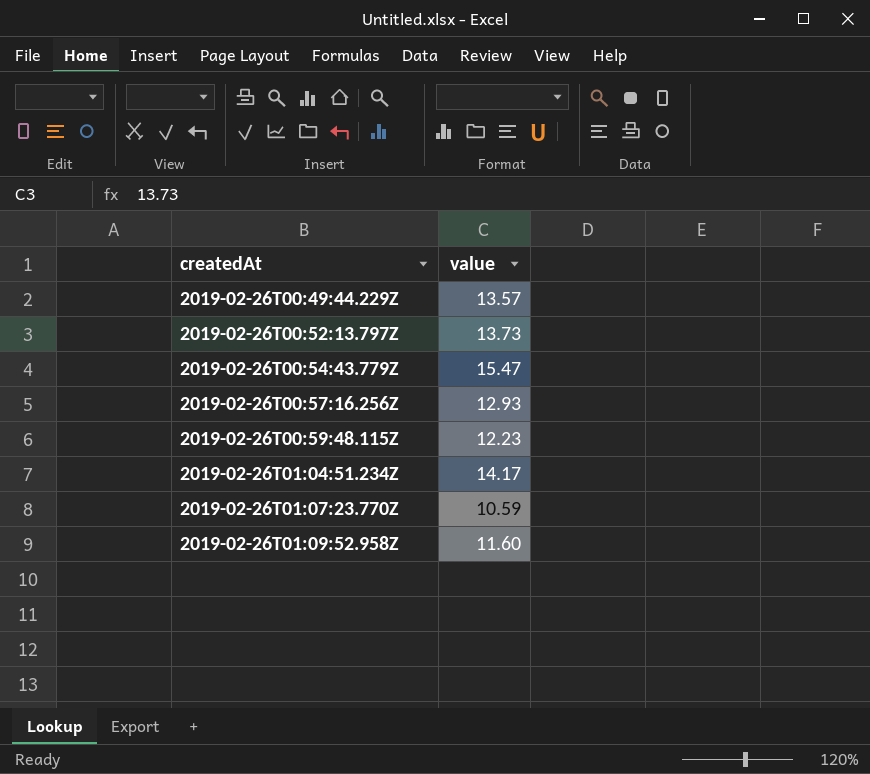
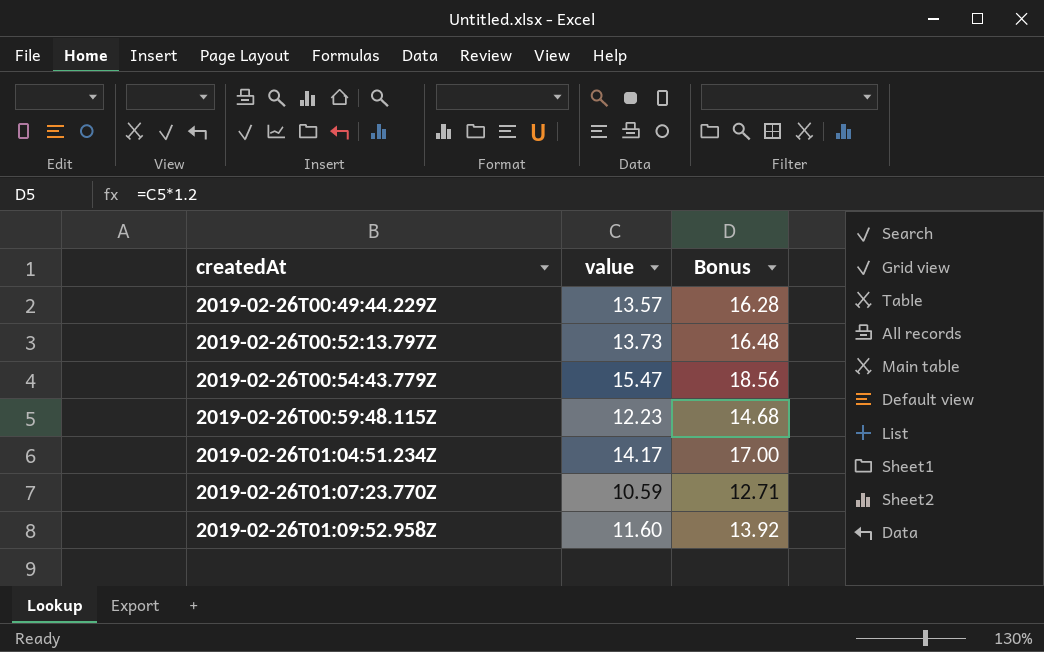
column Bonus | formula: none -> [value] * 1.2
row 2019-02-26T00:57:16.256Z: 12.93 -> none

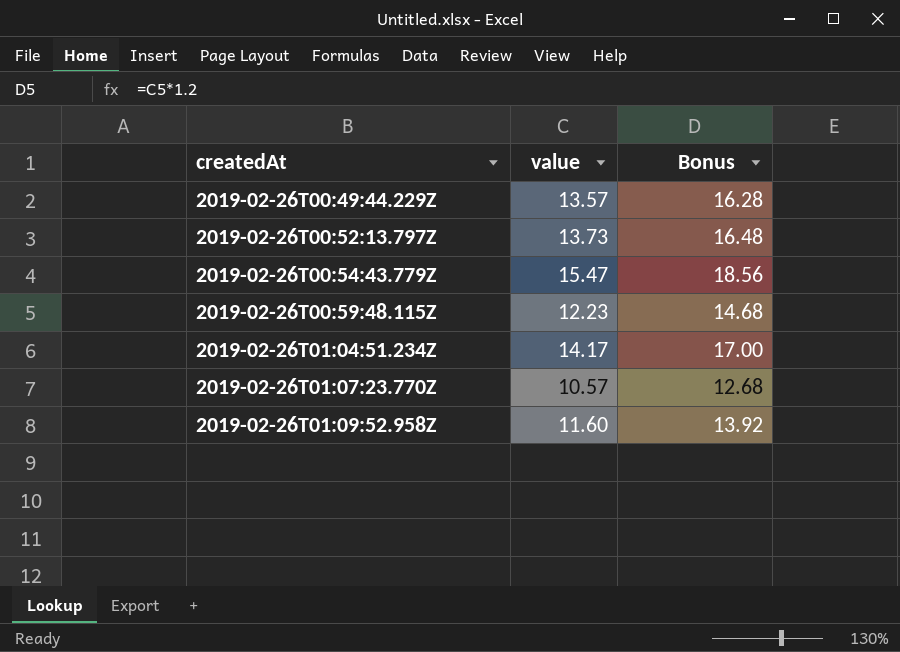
2019-02-26T01:07:23.770Z | value: 10.59 -> 10.57
2019-02-26T01:07:23.770Z | Bonus: 12.71 -> 12.68

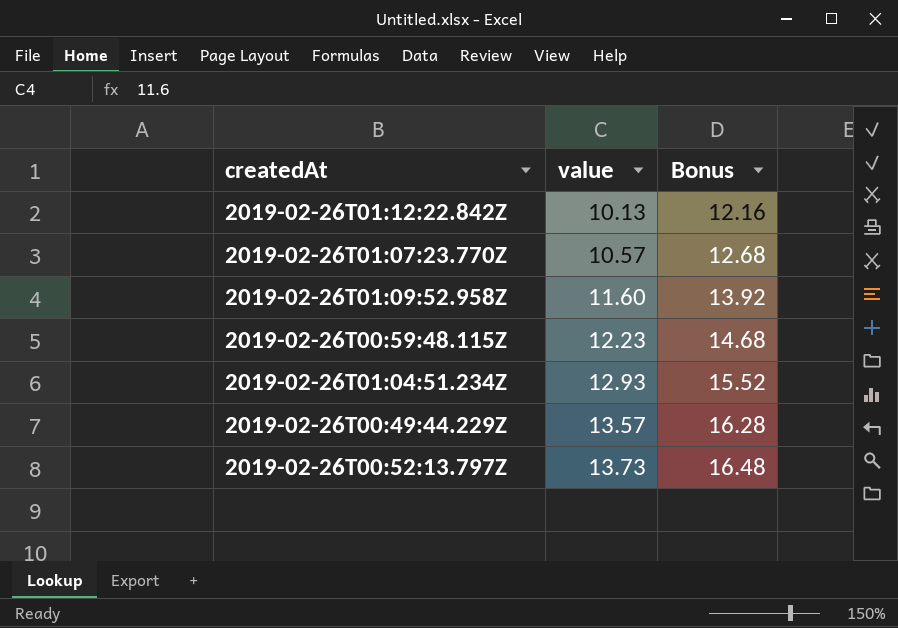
row order: createdAt ascending -> value ascending
row 2019-02-26T00:54:43.779Z: 15.47 | 18.56 -> none
row 2019-02-26T01:12:22.842Z: none -> 10.13 | 12.16
2019-02-26T01:04:51.234Z | value: 14.17 -> 12.93
2019-02-26T01:04:51.234Z | Bonus: 17.00 -> 15.52

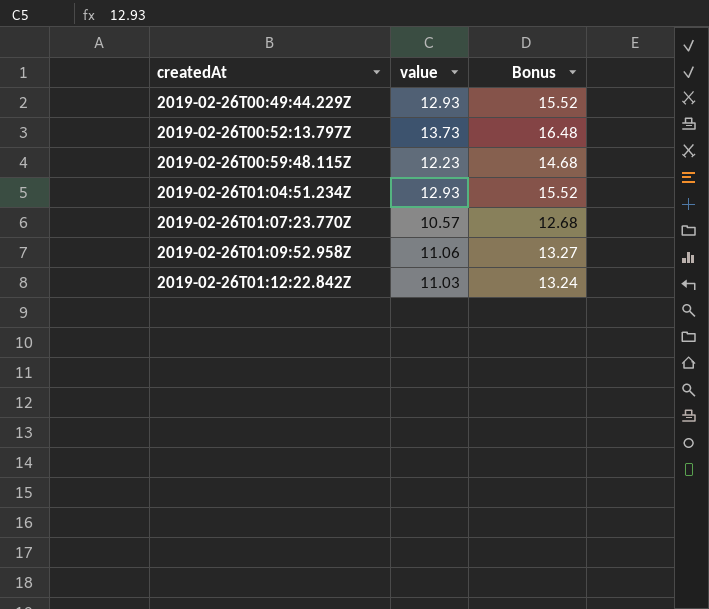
row order: value ascending -> createdAt ascending
2019-02-26T00:49:44.229Z | value: 13.57 -> 12.93
2019-02-26T00:49:44.229Z | Bonus: 16.28 -> 15.52
2019-02-26T01:09:52.958Z | value: 11.60 -> 11.06
2019-02-26T01:09:52.958Z | Bonus: 13.92 -> 13.27
2019-02-26T01:12:22.842Z | value: 10.13 -> 11.03
2019-02-26T01:12:22.842Z | Bonus: 12.16 -> 13.24

